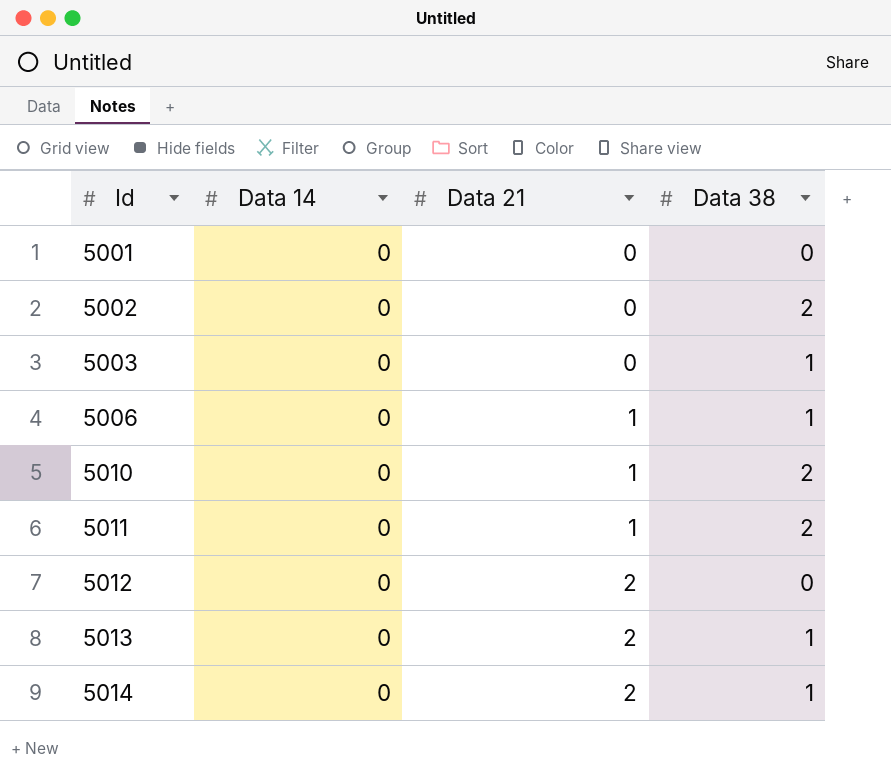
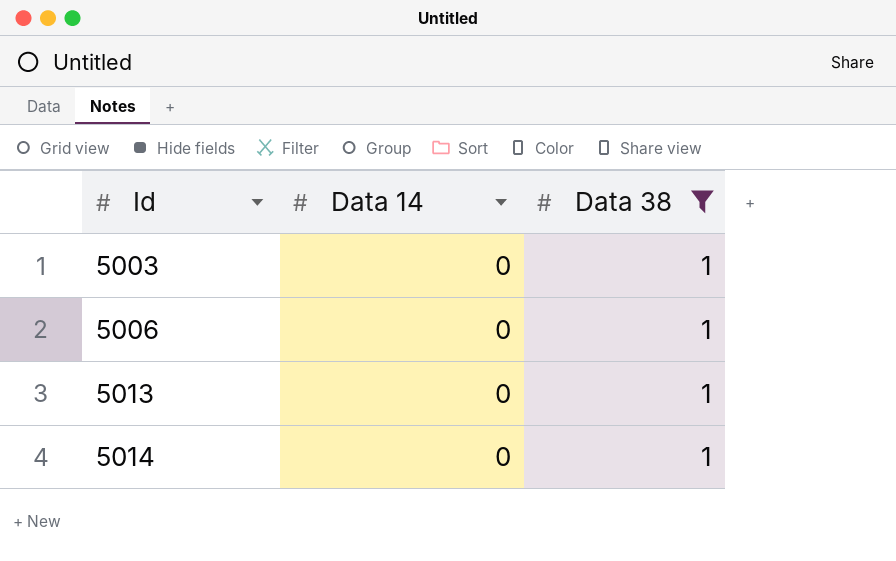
filter: none -> Data 38 = 1
column Data 21 | position: 3 -> none

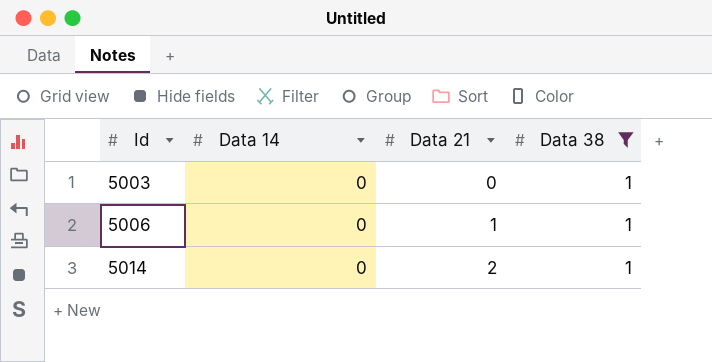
column Data 21 | position: none -> 3
row 5013: 0 | 1 -> none

